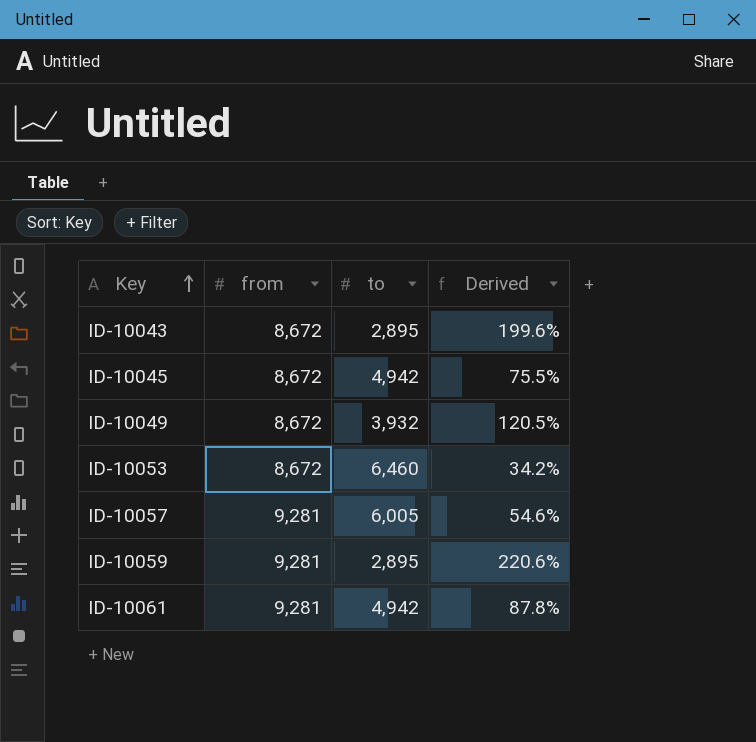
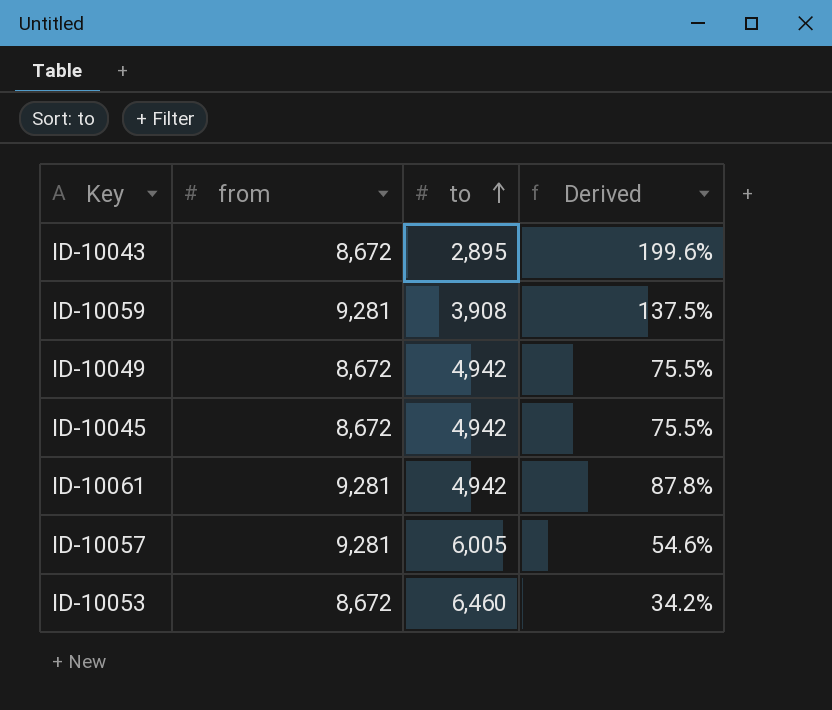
row order: Key ascending -> to ascending
ID-10059 | to: 2,895 -> 3,908
ID-10059 | Derived: 220.6% -> 137.5%
ID-10049 | to: 3,932 -> 4,942
ID-10049 | Derived: 120.5% -> 75.5%

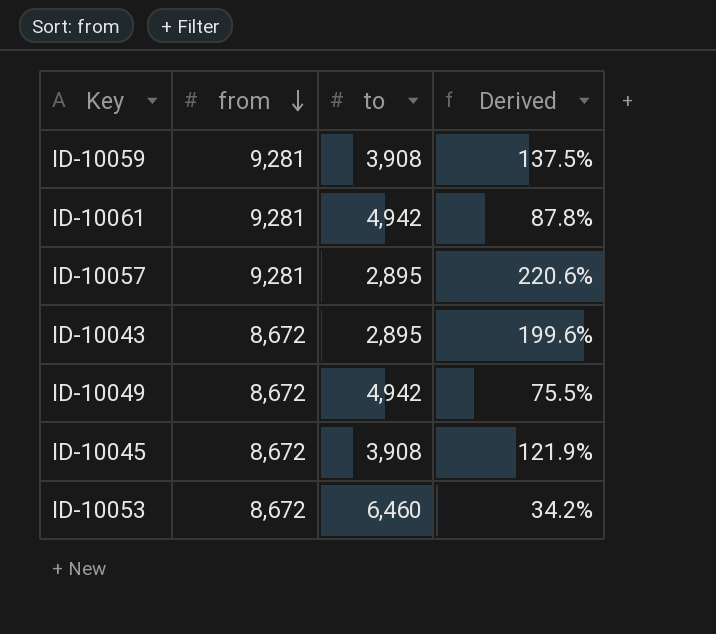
row order: to ascending -> from descending
ID-10057 | to: 6,005 -> 2,895
ID-10057 | Derived: 54.6% -> 220.6%
ID-10045 | to: 4,942 -> 3,908
ID-10045 | Derived: 75.5% -> 121.9%

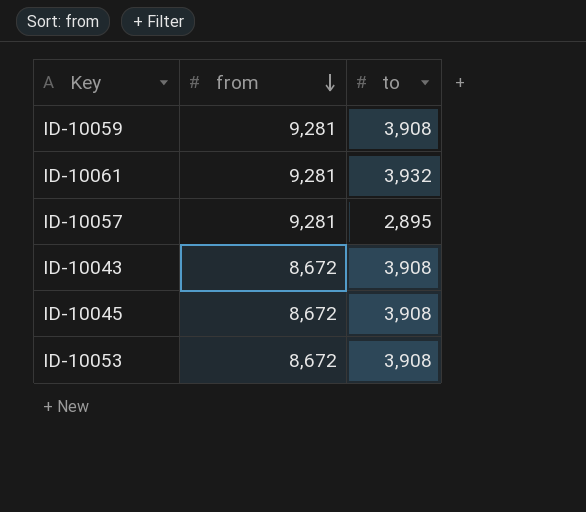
column Derived | formula: ([from] - [to]) / [to] -> none
row ID-10049: 8,672 | 4,942 | 75.5% -> none
ID-10061 | to: 4,942 -> 3,932
ID-10043 | to: 2,895 -> 3,908
ID-10053 | to: 6,460 -> 3,908

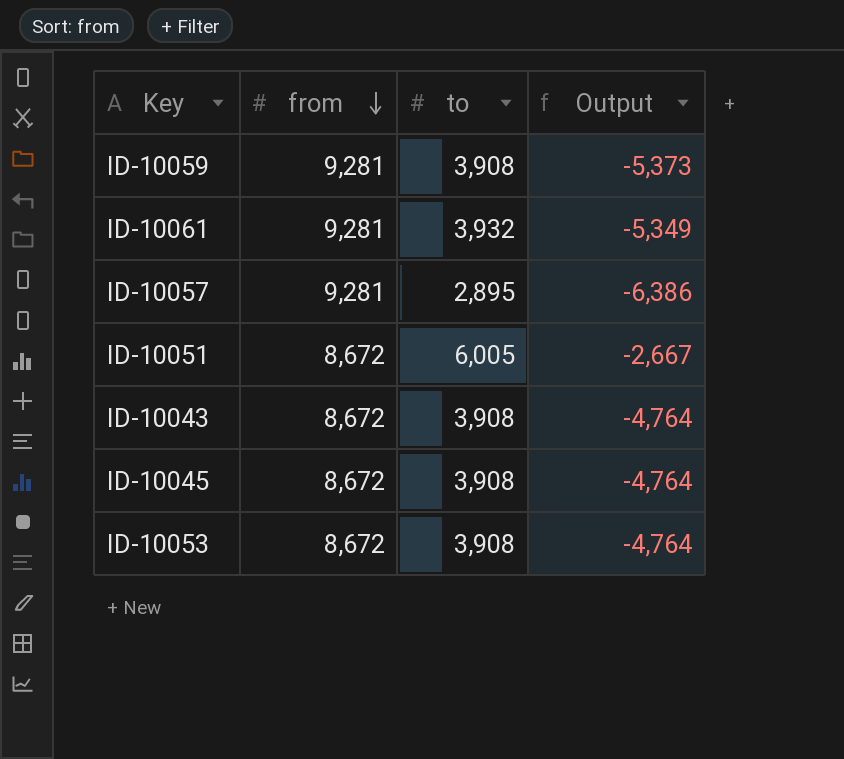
column Output | formula: none -> [to] - [from]
row ID-10051: none -> 8,672 | 6,005 | -2,667

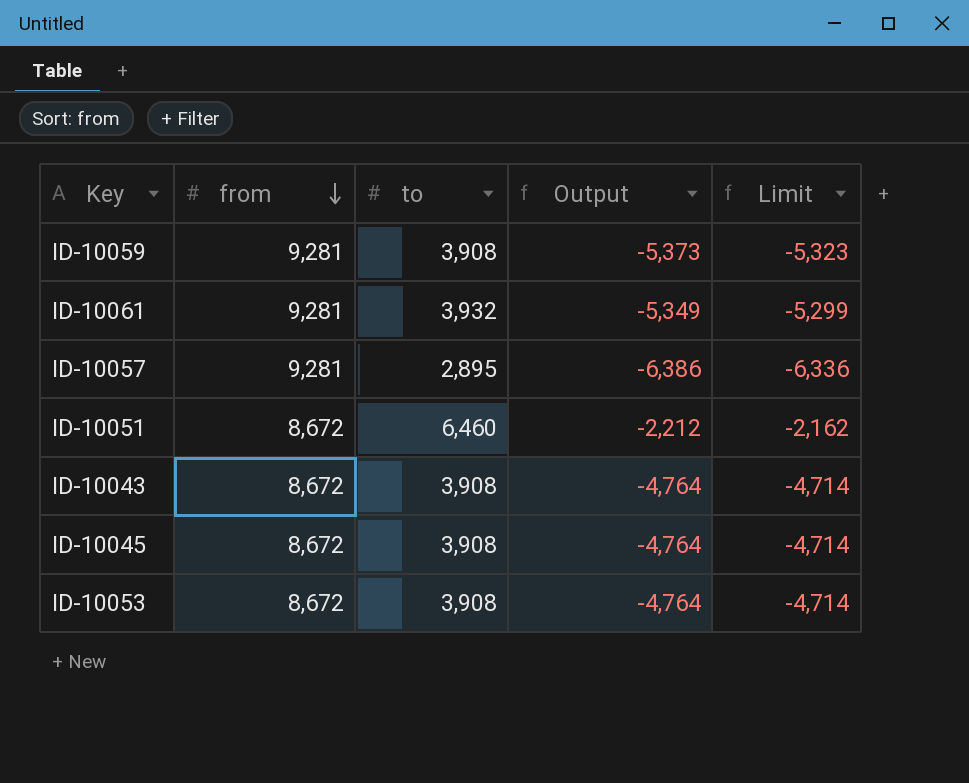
column Limit | formula: none -> [Output] + 50
ID-10051 | to: 6,005 -> 6,460
ID-10051 | Output: -2,667 -> -2,212

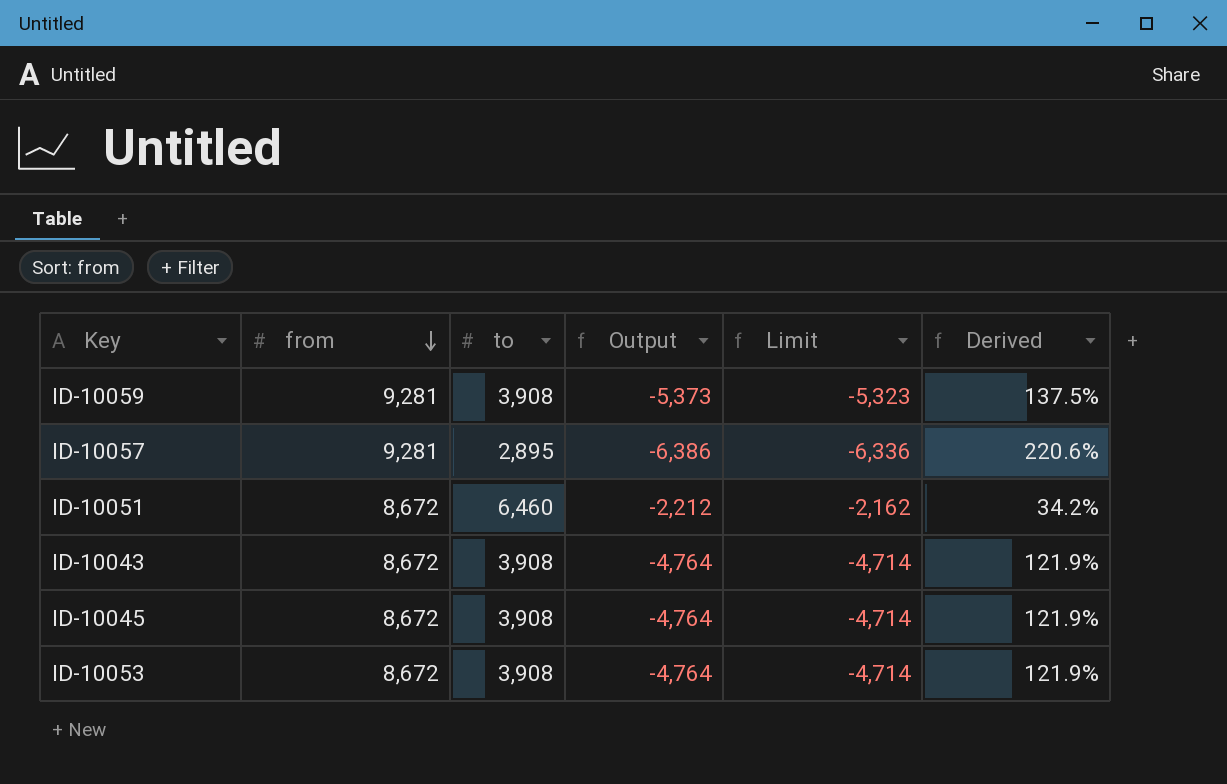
column Derived | formula: none -> ([from] - [to]) / [to]
row ID-10061: 9,281 | 3,932 | -5,349 | -5,299 -> none

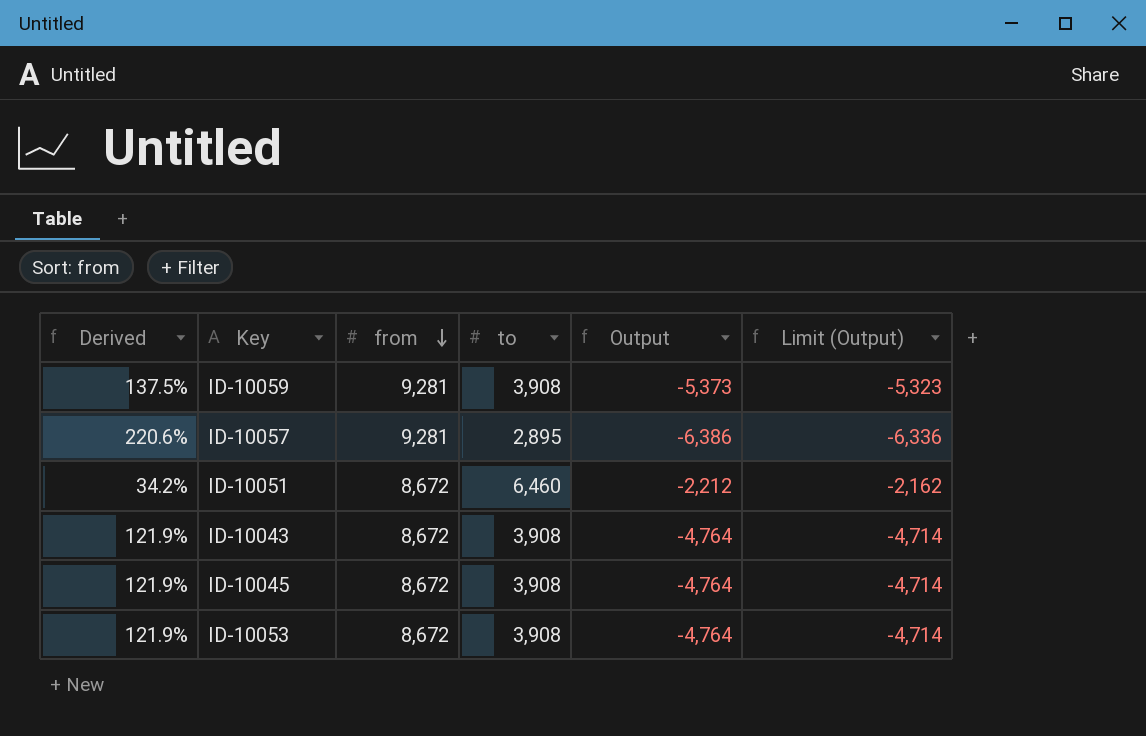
column Derived | position: 6 -> 1
column name: Limit -> Limit (Output)

